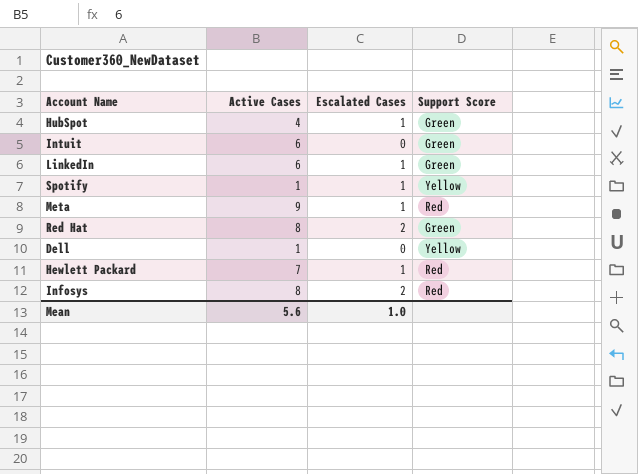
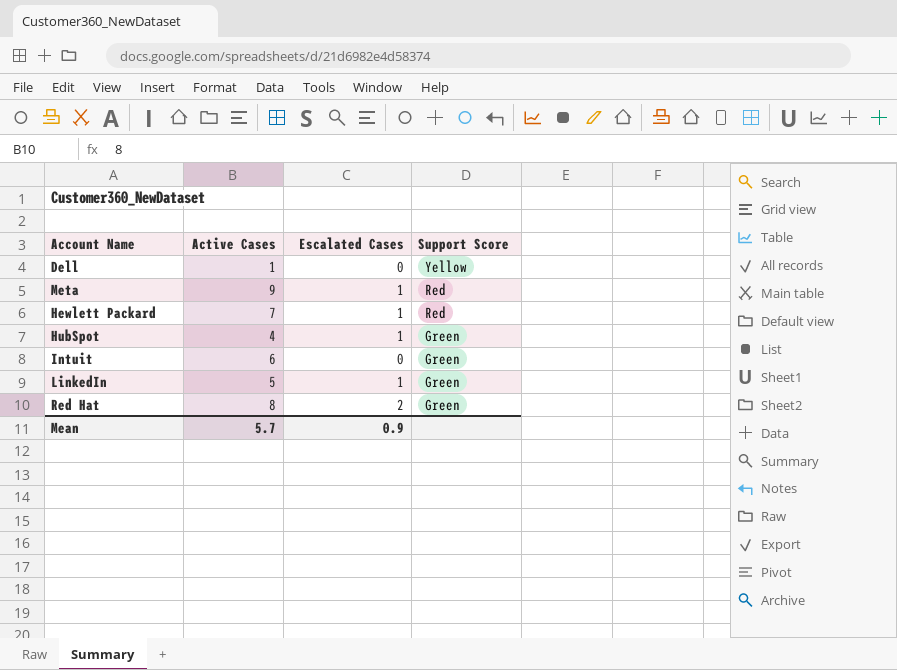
row order: none -> Support Score descending
row Spotify: 1 | 1 | Yellow -> none
row Infosys: 8 | 2 | Red -> none
LinkedIn | Active Cases: 6 -> 5
Mean | Active Cases: 5.6 -> 5.7
Mean | Escalated Cases: 1.0 -> 0.9

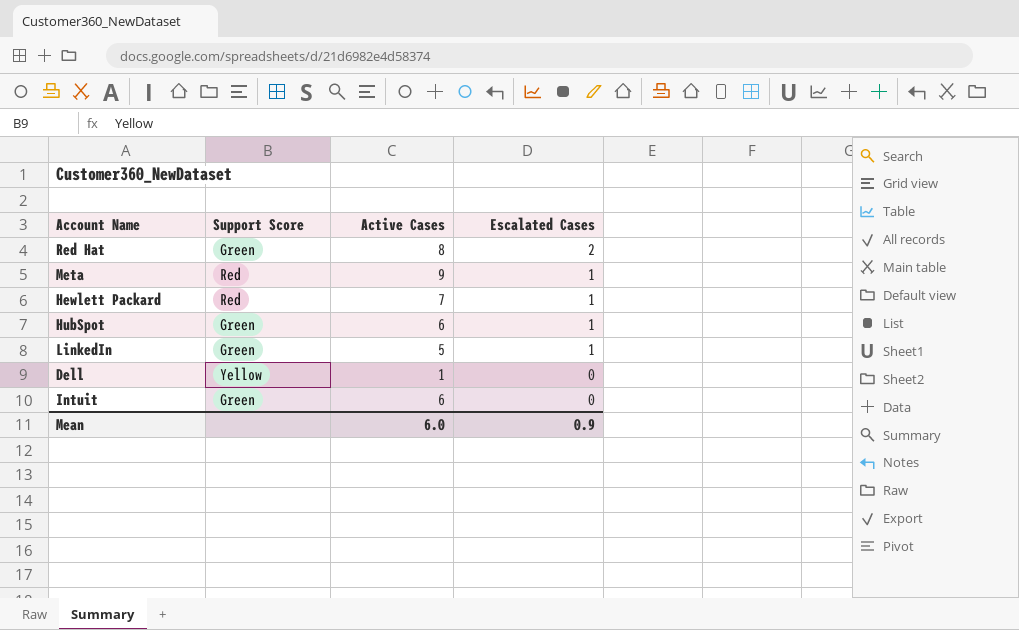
row order: Support Score descending -> Escalated Cases descending
column Support Score | position: 4 -> 2
HubSpot | Active Cases: 4 -> 6
Mean | Active Cases: 5.7 -> 6.0

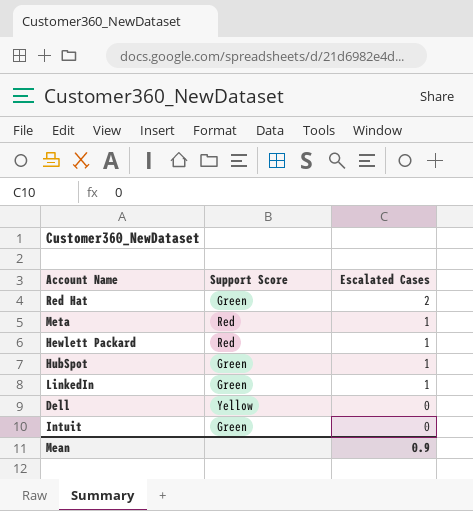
column Active Cases | position: 3 -> none

